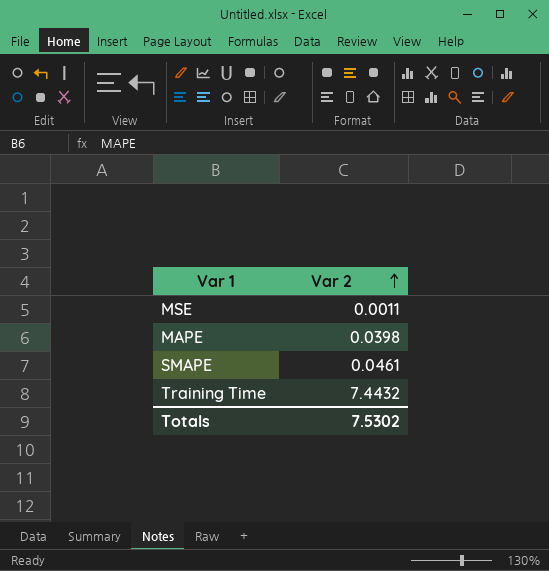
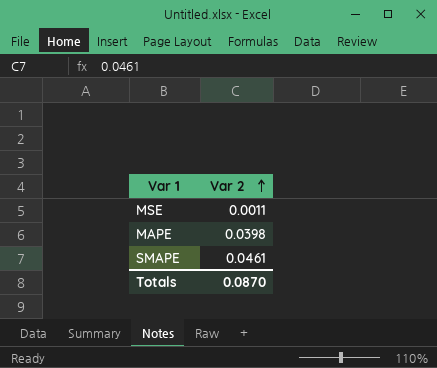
row Training Time: 7.4432 -> none
Totals | Var 2: 7.5302 -> 0.0870

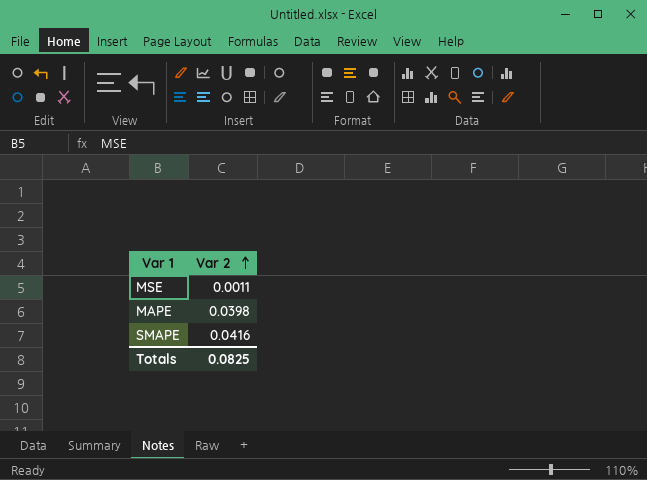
SMAPE | Var 2: 0.0461 -> 0.0416
Totals | Var 2: 0.0870 -> 0.0825

